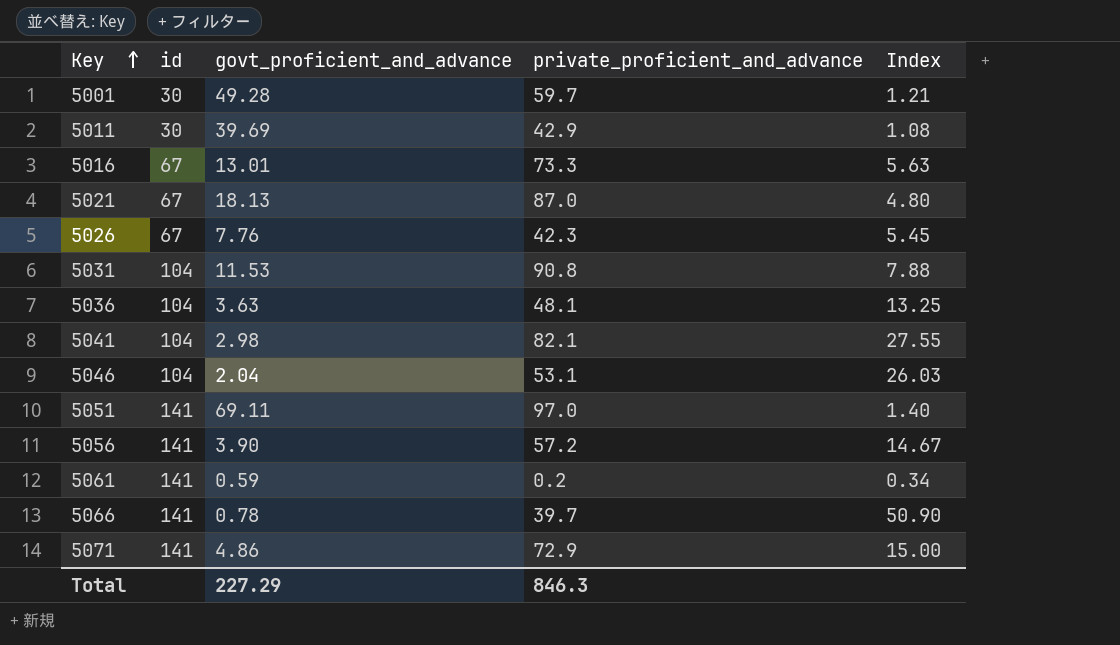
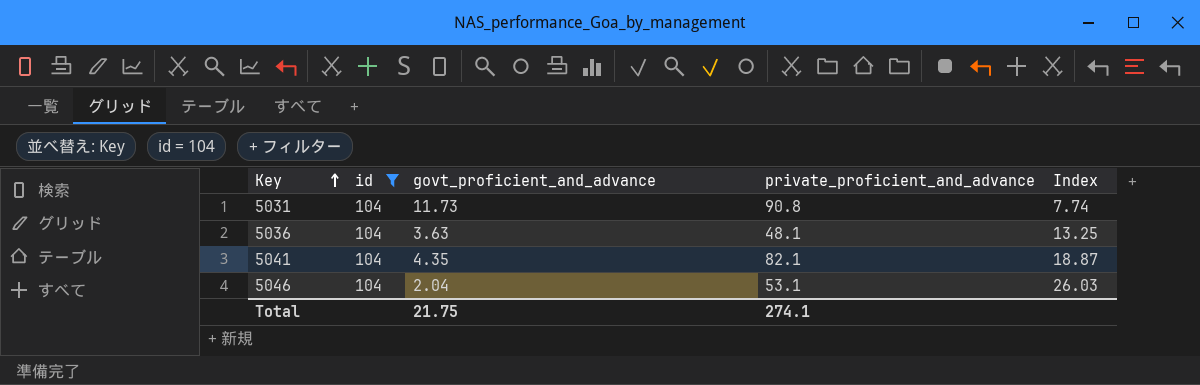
filter: none -> id = 104
5031 | govt_proficient_and_advance: 11.53 -> 11.73
5031 | Index: 7.88 -> 7.74
5041 | govt_proficient_and_advance: 2.98 -> 4.35
5041 | Index: 27.55 -> 18.87
Total | govt_proficient_and_advance: 227.29 -> 21.75
Total | private_proficient_and_advance: 846.3 -> 274.1

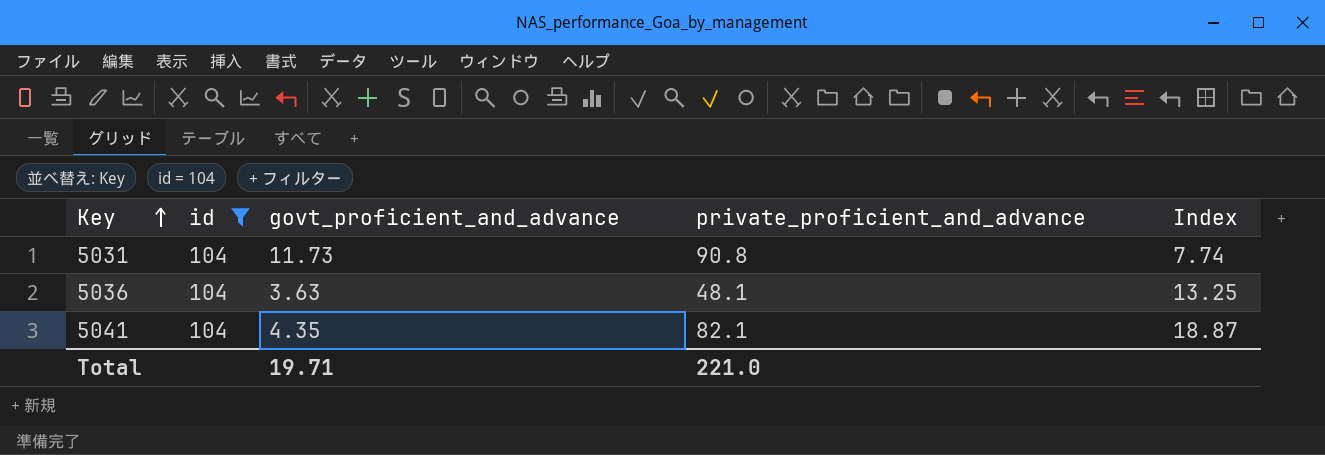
row 5046: 104 | 2.04 | 53.1 | 26.03 -> none
Total | govt_proficient_and_advance: 21.75 -> 19.71
Total | private_proficient_and_advance: 274.1 -> 221.0

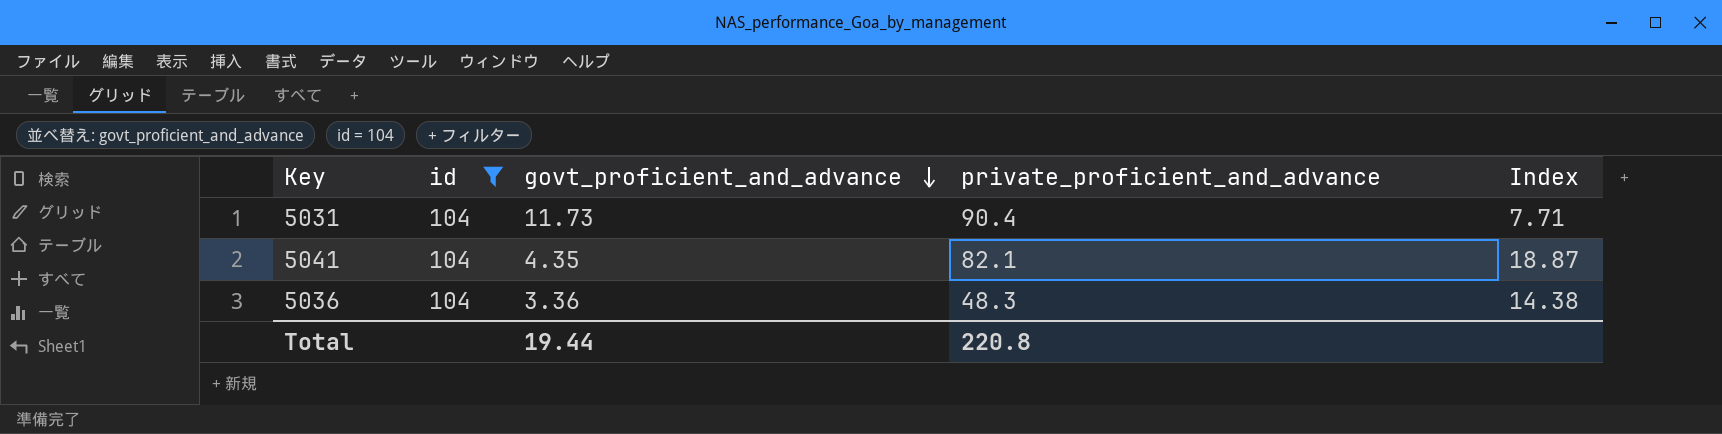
row order: Key ascending -> govt_proficient_and_advance descending
5031 | private_proficient_and_advance: 90.8 -> 90.4
5031 | Index: 7.74 -> 7.71
5036 | govt_proficient_and_advance: 3.63 -> 3.36
5036 | private_proficient_and_advance: 48.1 -> 48.3
5036 | Index: 13.25 -> 14.38
Total | govt_proficient_and_advance: 19.71 -> 19.44
Total | private_proficient_and_advance: 221.0 -> 220.8

